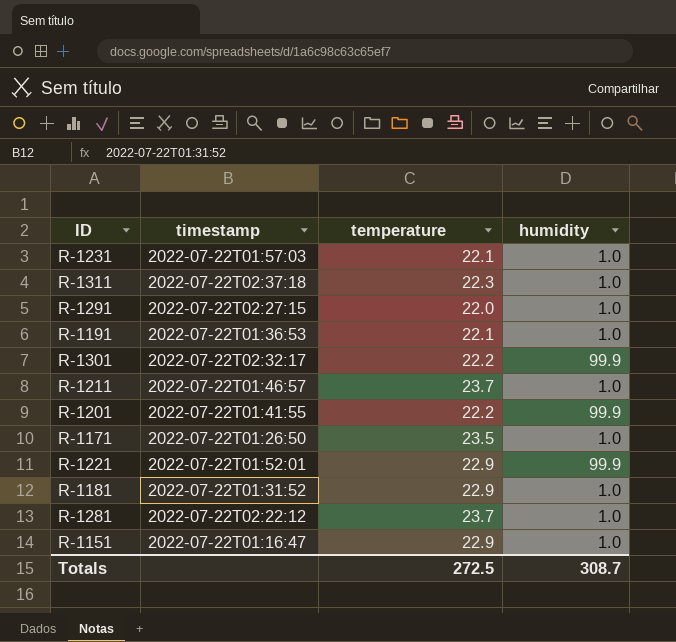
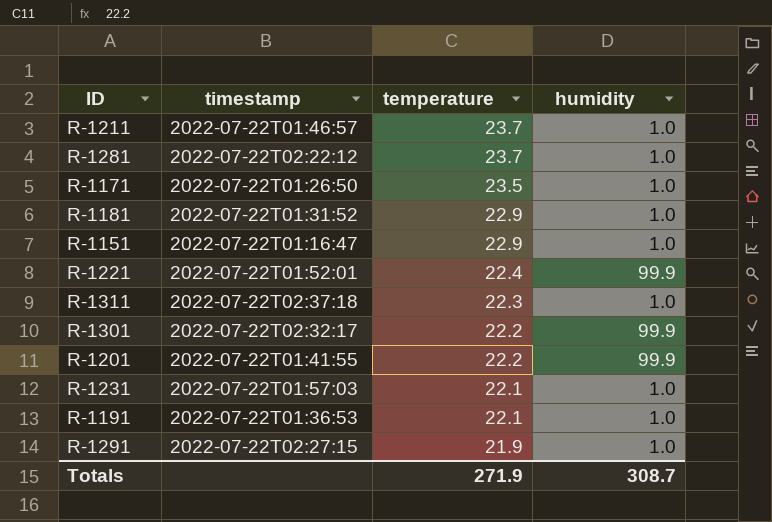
row order: none -> temperature descending
R-1221 | temperature: 22.9 -> 22.4
R-1291 | temperature: 22.0 -> 21.9
Totals | temperature: 272.5 -> 271.9

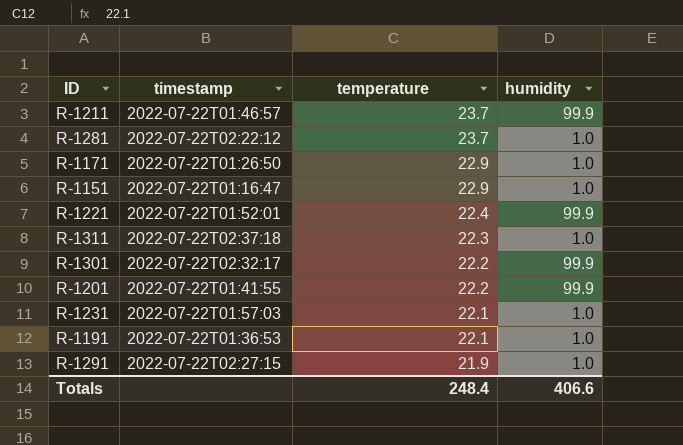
row R-1181: 2022-07-22T01:31:52 | 22.9 | 1.0 -> none
R-1211 | humidity: 1.0 -> 99.9
R-1171 | temperature: 23.5 -> 22.9
Totals | temperature: 271.9 -> 248.4
Totals | humidity: 308.7 -> 406.6

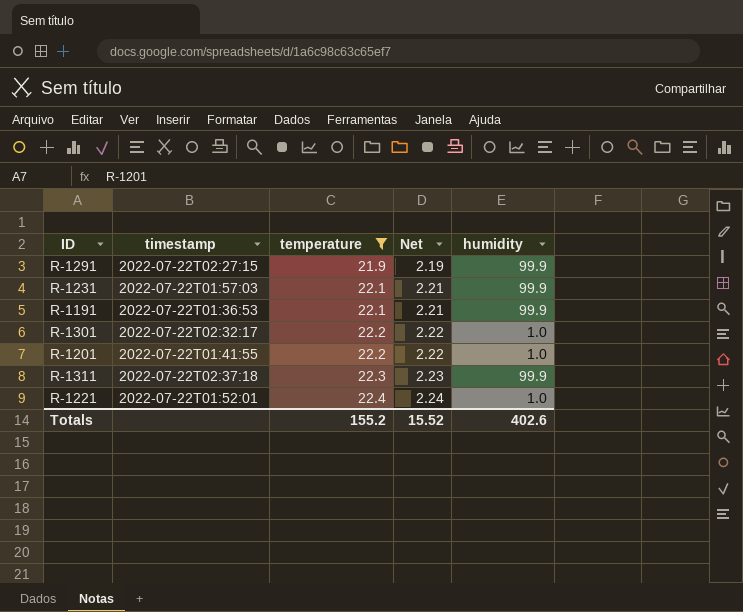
filter: none -> temperature <= 22.4
row order: temperature descending -> temperature ascending
column Net | formula: none -> [temperature] * 0.1
R-1291 | humidity: 1.0 -> 99.9
R-1231 | humidity: 1.0 -> 99.9
R-1191 | humidity: 1.0 -> 99.9
R-1301 | humidity: 99.9 -> 1.0
R-1201 | humidity: 99.9 -> 1.0
R-1311 | humidity: 1.0 -> 99.9
R-1221 | humidity: 99.9 -> 1.0
Totals | temperature: 248.4 -> 155.2
Totals | humidity: 406.6 -> 402.6

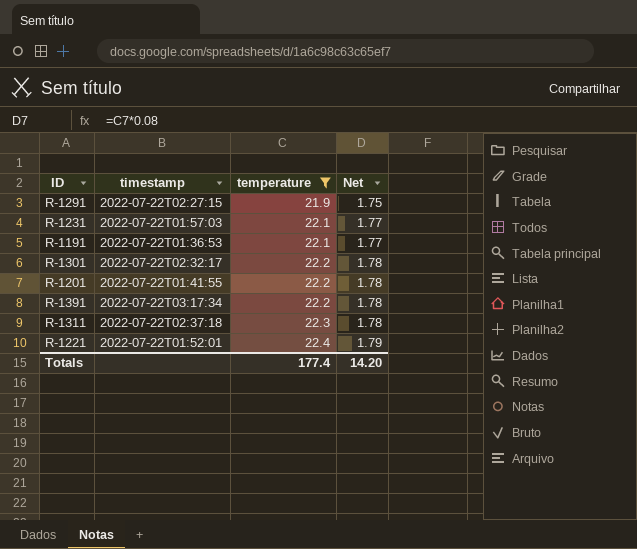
column humidity | position: 5 -> none
column Net | formula: [temperature] * 0.1 -> [temperature] * 0.08
row R-1391: none -> 2022-07-22T03:17:34 | 22.2 | 1.78
Totals | temperature: 155.2 -> 177.4
Totals | Net: 15.52 -> 14.20

